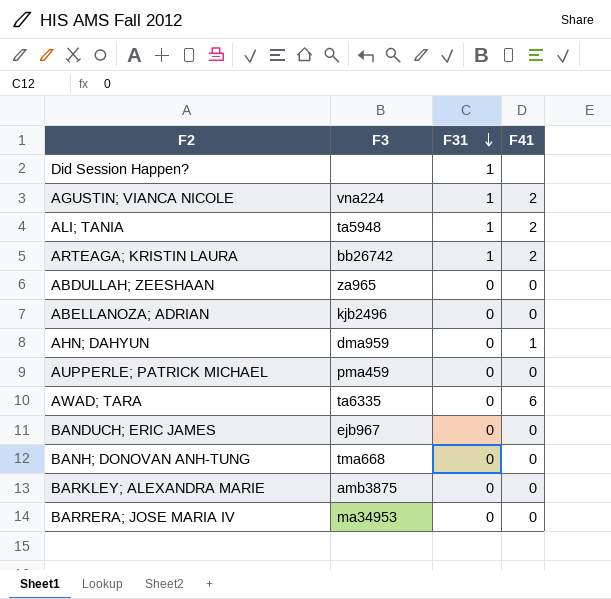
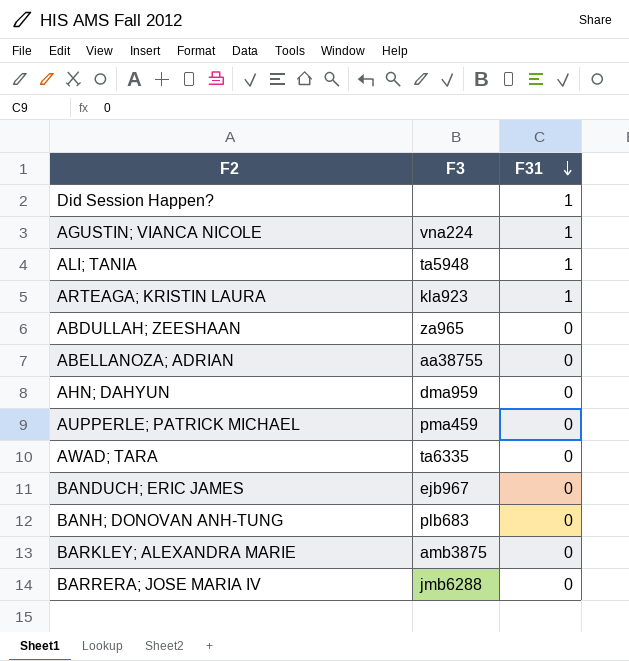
column F41 | position: 4 -> none
ARTEAGA; KRISTIN LAURA | F3: bb26742 -> kla923
ABELLANOZA; ADRIAN | F3: kjb2496 -> aa38755
BANH; DONOVAN ANH-TUNG | F3: tma668 -> plb683
BARRERA; JOSE MARIA IV | F3: ma34953 -> jmb6288

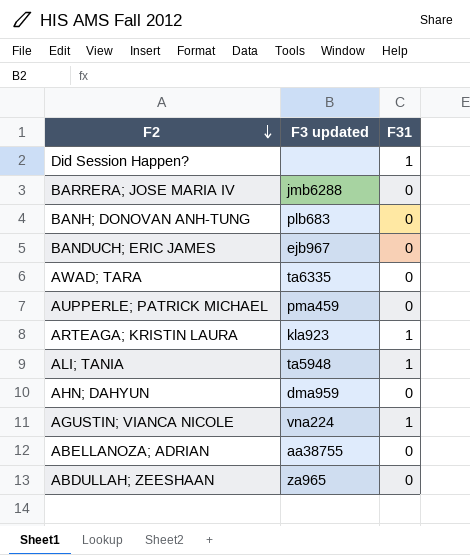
row order: F31 descending -> F2 descending
column name: F3 -> F3 updated
row BARKLEY; ALEXANDRA MARIE: amb3875 | 0 -> none

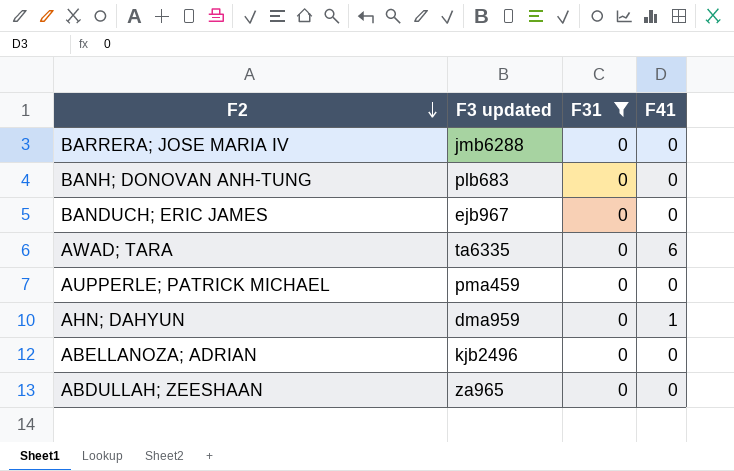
filter: none -> F31 = 0
column F41 | position: none -> 4
ABELLANOZA; ADRIAN | F3 updated: aa38755 -> kjb2496

